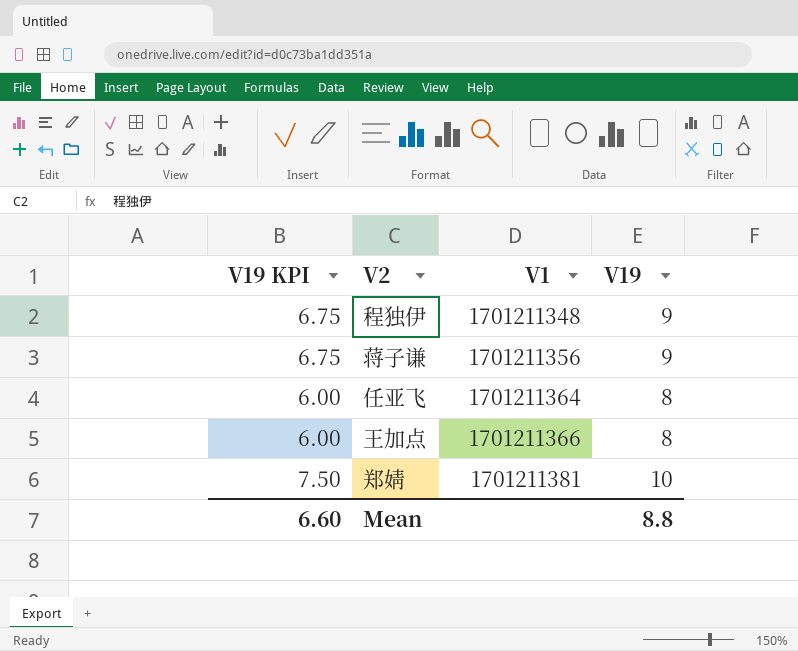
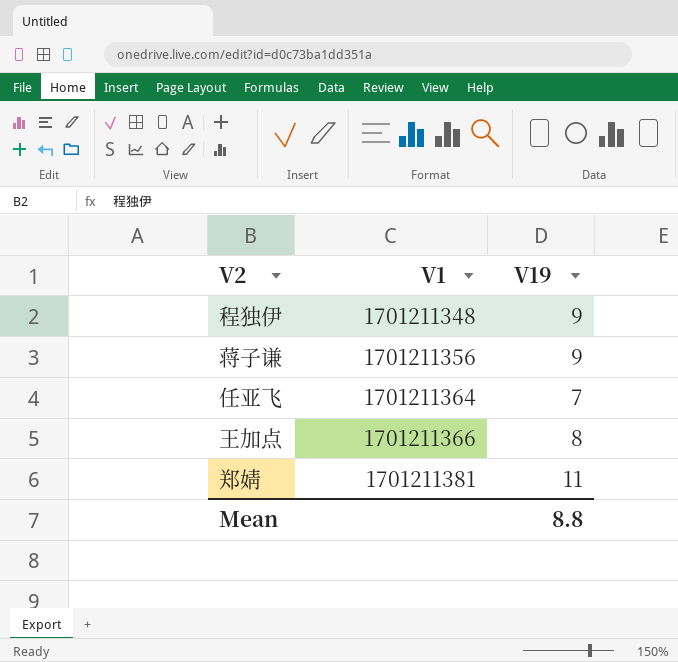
column V19 KPI | formula: [V19] * 0.75 -> none
任亚飞 | V19: 8 -> 7
郑婧 | V19: 10 -> 11

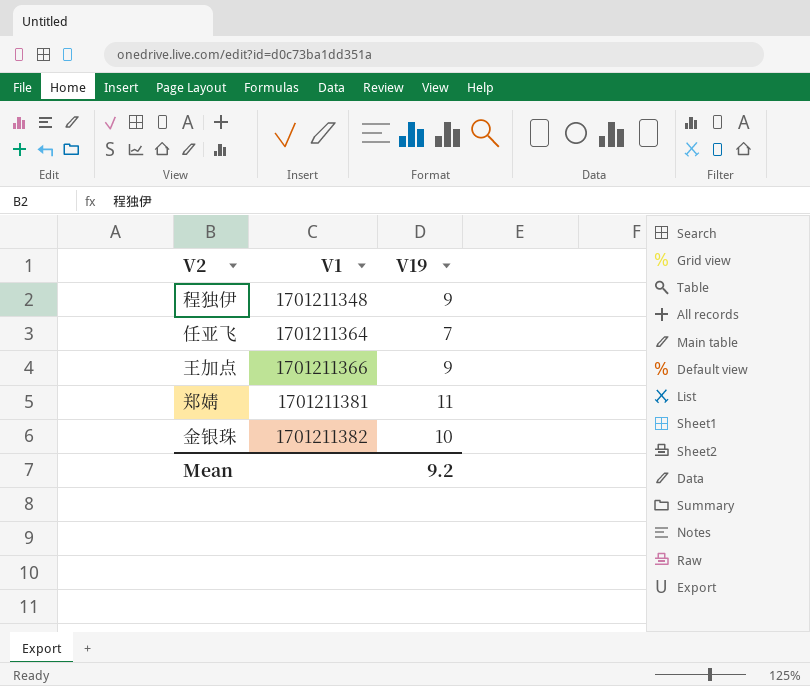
row 蒋子谦: 1701211356 | 9 -> none
王加点 | V19: 8 -> 9
row 金银珠: none -> 1701211382 | 10
Mean | V19: 8.8 -> 9.2

